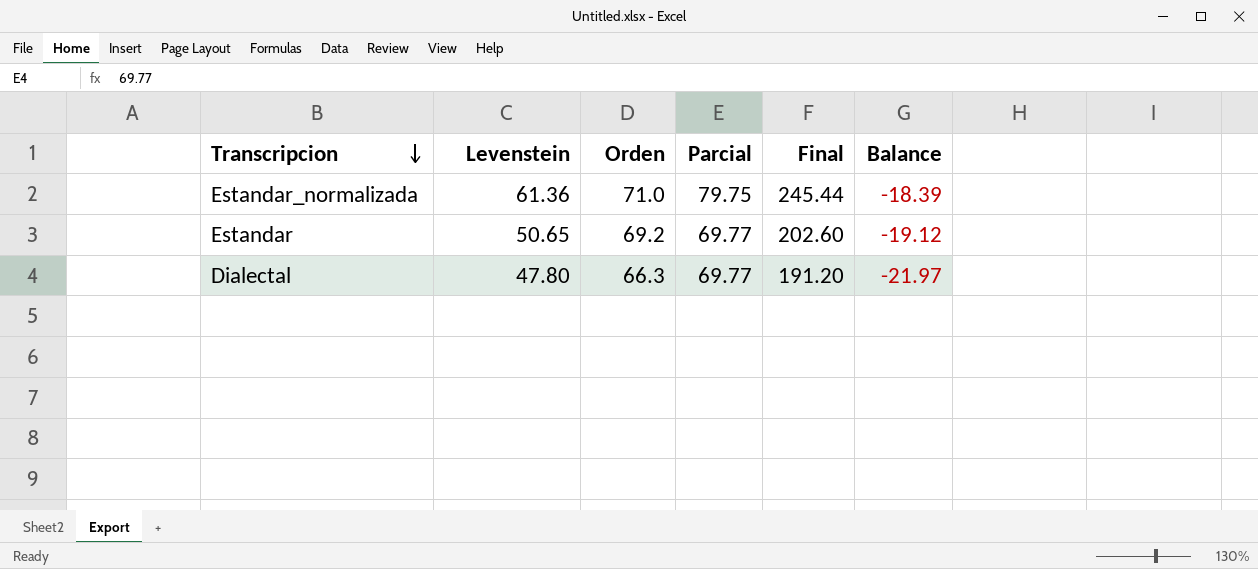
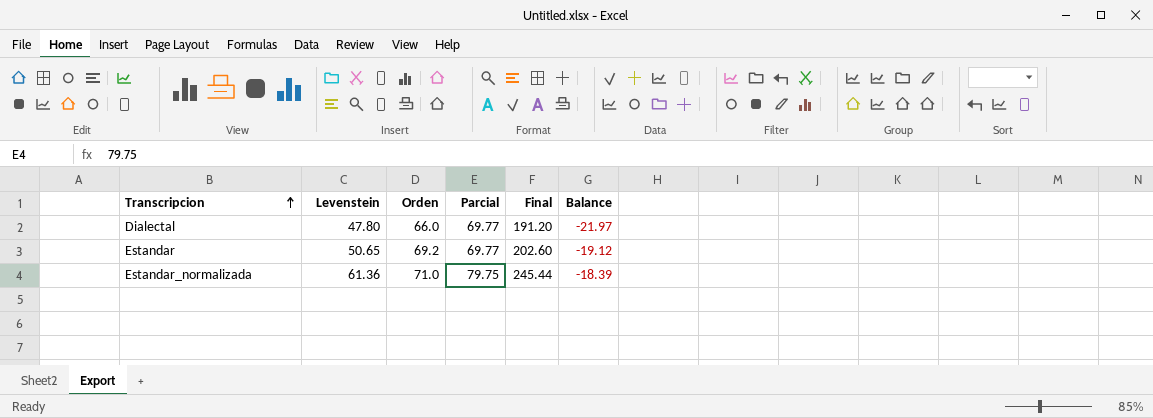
row order: Transcripcion descending -> Transcripcion ascending
Dialectal | Orden: 66.3 -> 66.0

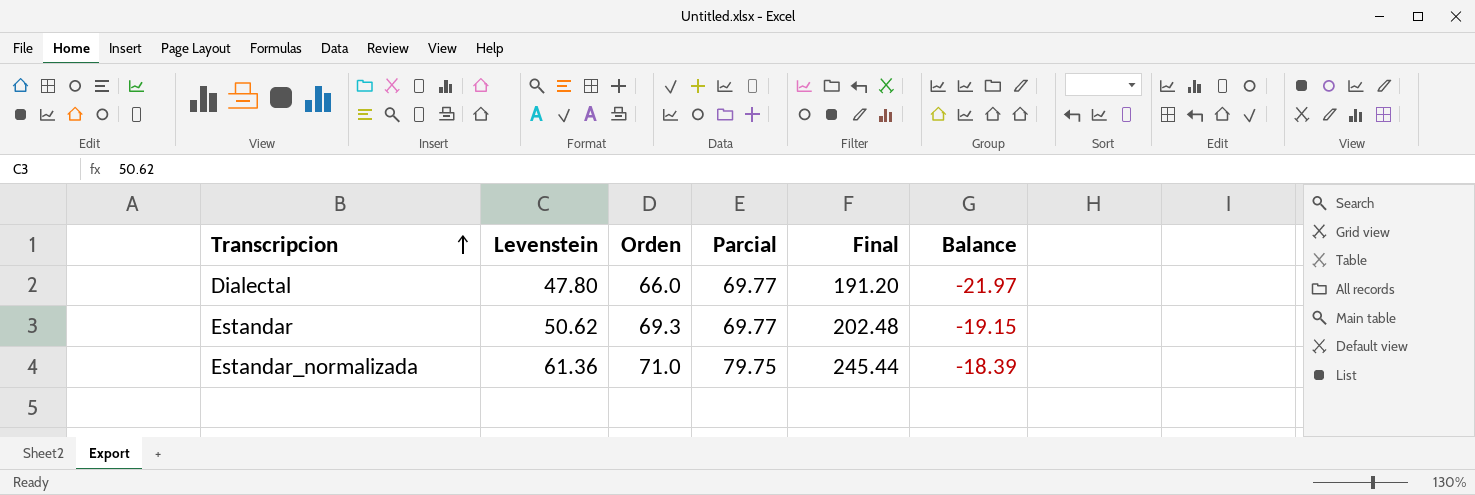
Estandar | Levenstein: 50.65 -> 50.62
Estandar | Orden: 69.2 -> 69.3
Estandar | Final: 202.60 -> 202.48
Estandar | Balance: -19.12 -> -19.15

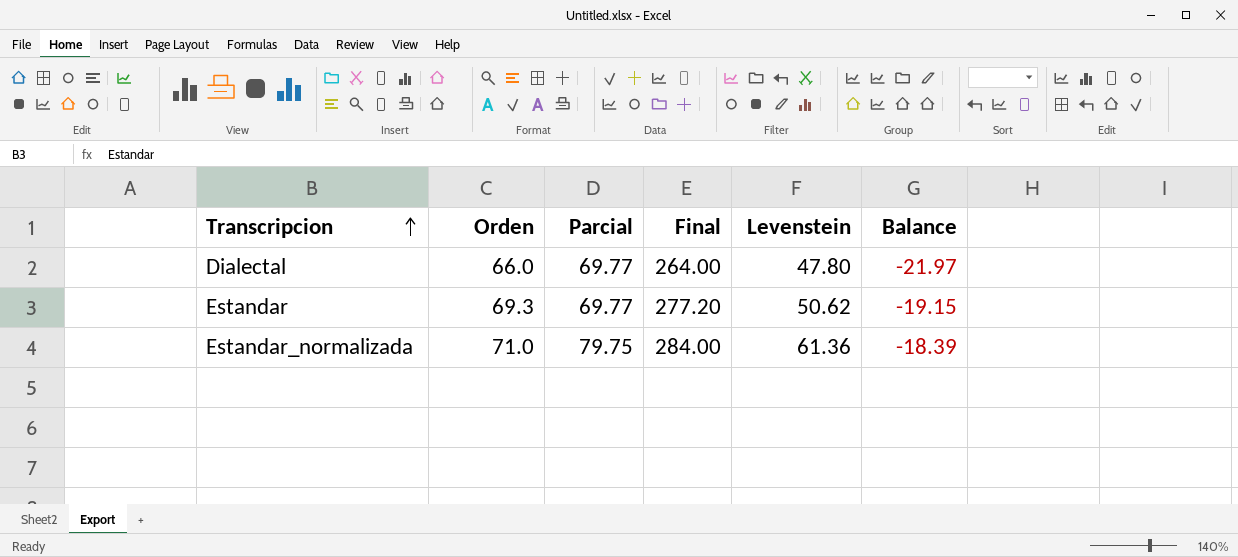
column Final | formula: [Levenstein] * 4 -> [Orden] * 4
column Levenstein | position: 2 -> 5

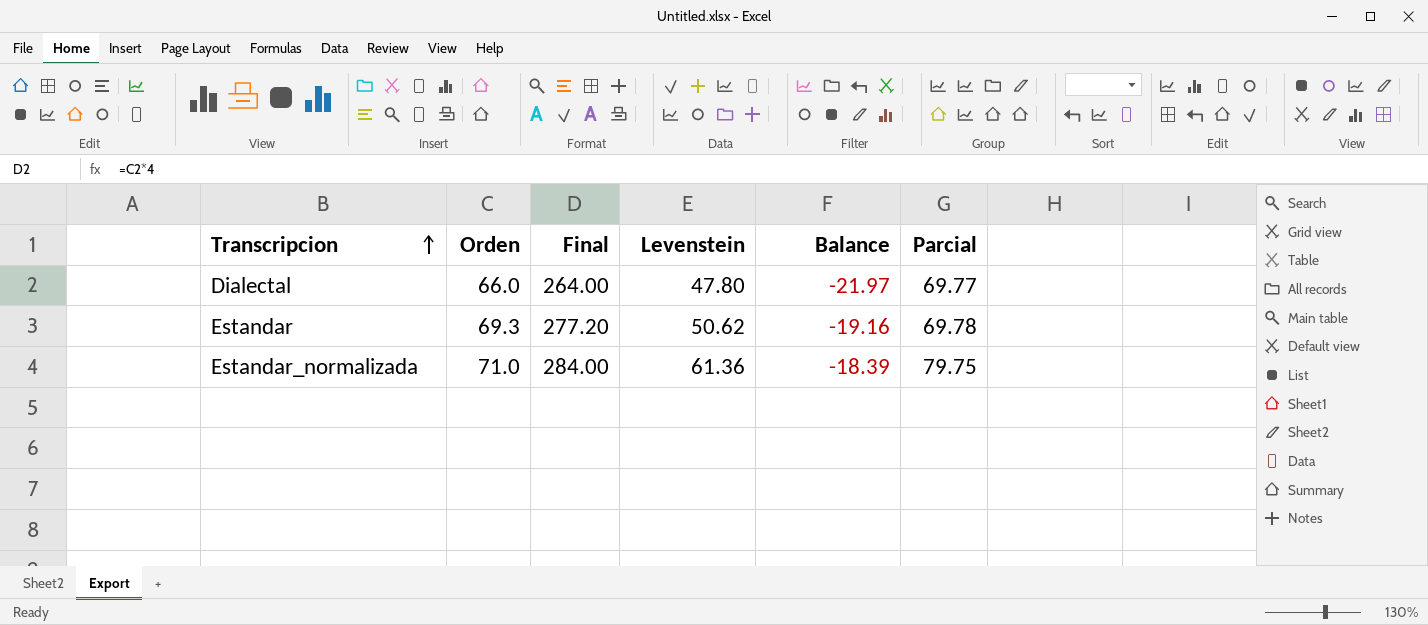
column Parcial | position: 3 -> 6
Estandar | Balance: -19.15 -> -19.16
Estandar | Parcial: 69.77 -> 69.78

